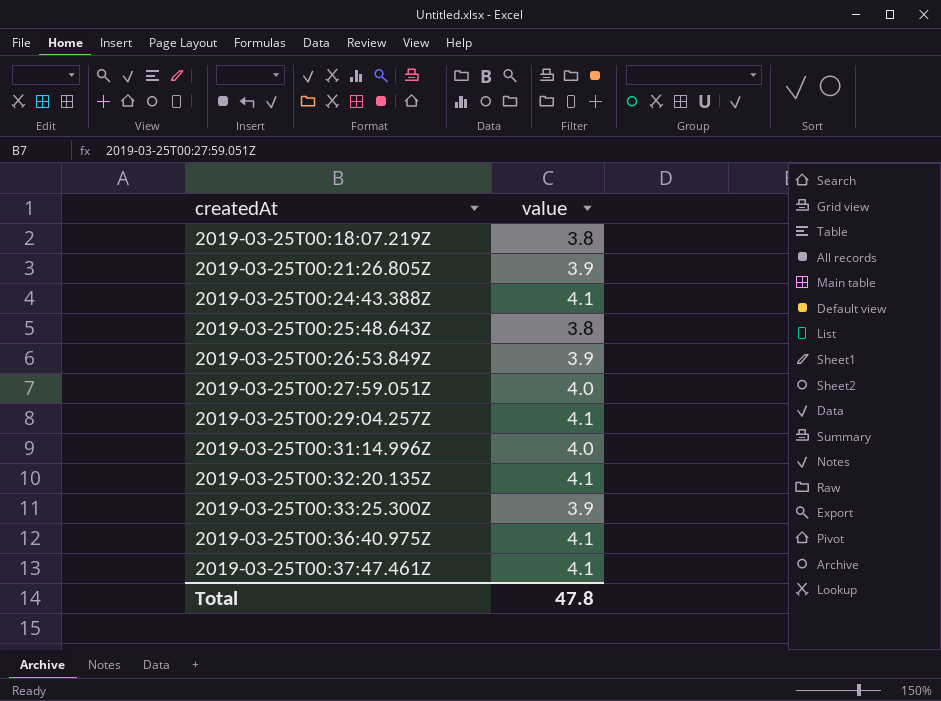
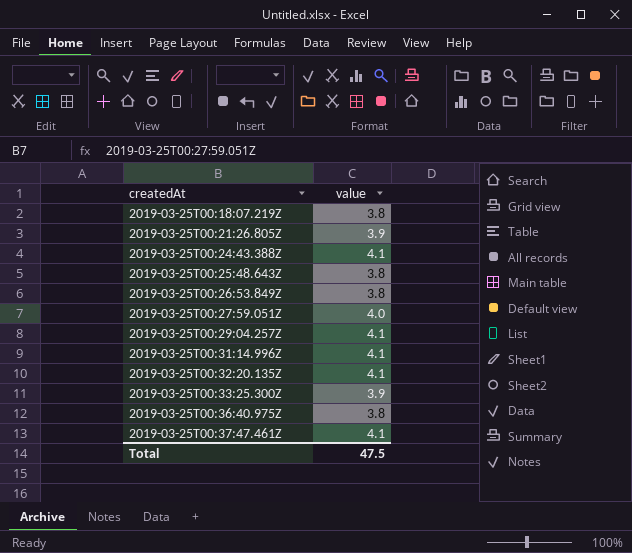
2019-03-25T00:26:53.849Z | value: 3.9 -> 3.8
2019-03-25T00:31:14.996Z | value: 4.0 -> 4.1
2019-03-25T00:36:40.975Z | value: 4.1 -> 3.8
Total | value: 47.8 -> 47.5

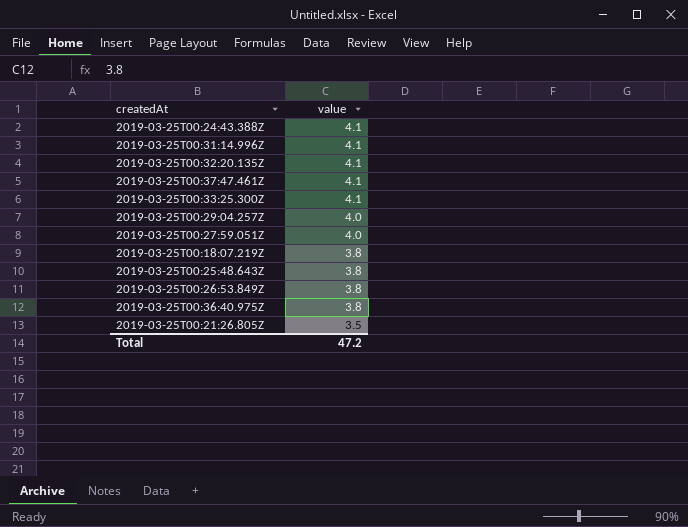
row order: createdAt ascending -> value descending
2019-03-25T00:33:25.300Z | value: 3.9 -> 4.1
2019-03-25T00:29:04.257Z | value: 4.1 -> 4.0
2019-03-25T00:21:26.805Z | value: 3.9 -> 3.5
Total | value: 47.5 -> 47.2

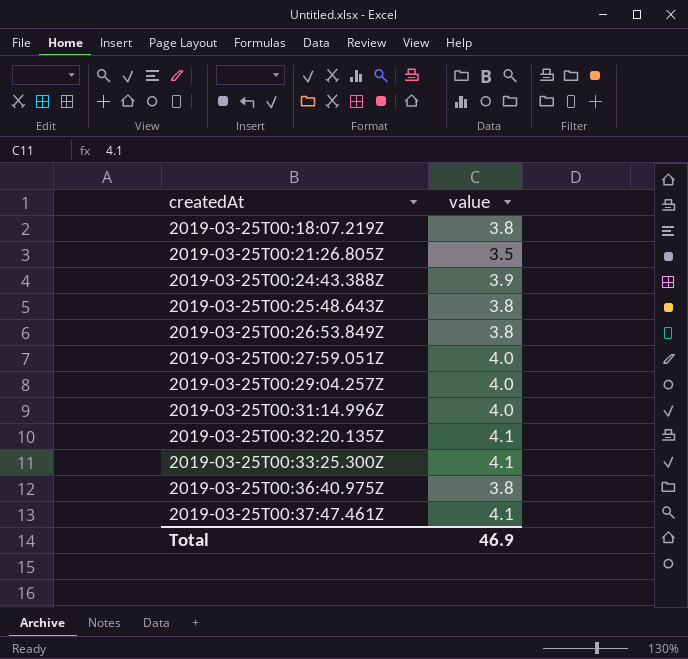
row order: value descending -> createdAt ascending
2019-03-25T00:24:43.388Z | value: 4.1 -> 3.9
2019-03-25T00:31:14.996Z | value: 4.1 -> 4.0
Total | value: 47.2 -> 46.9

